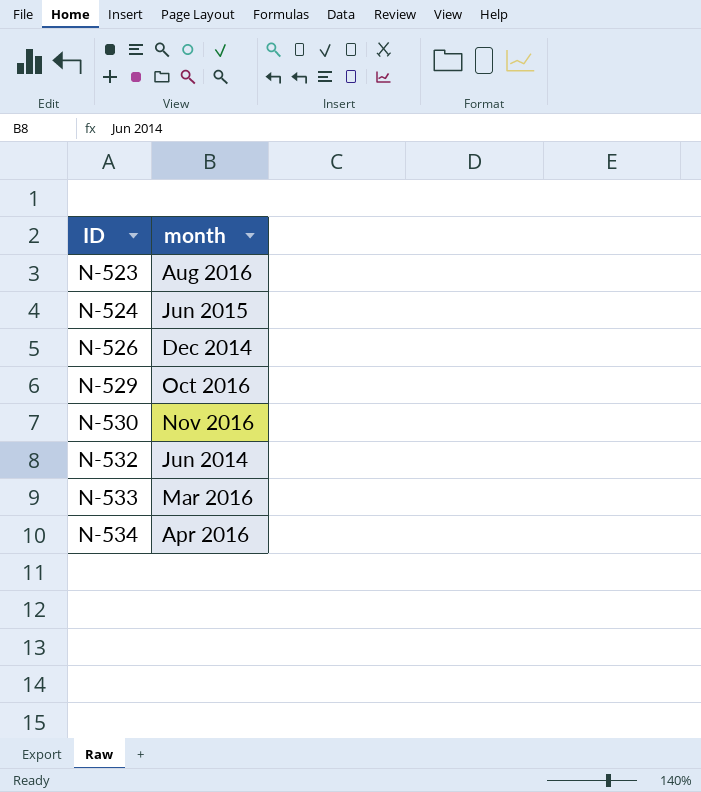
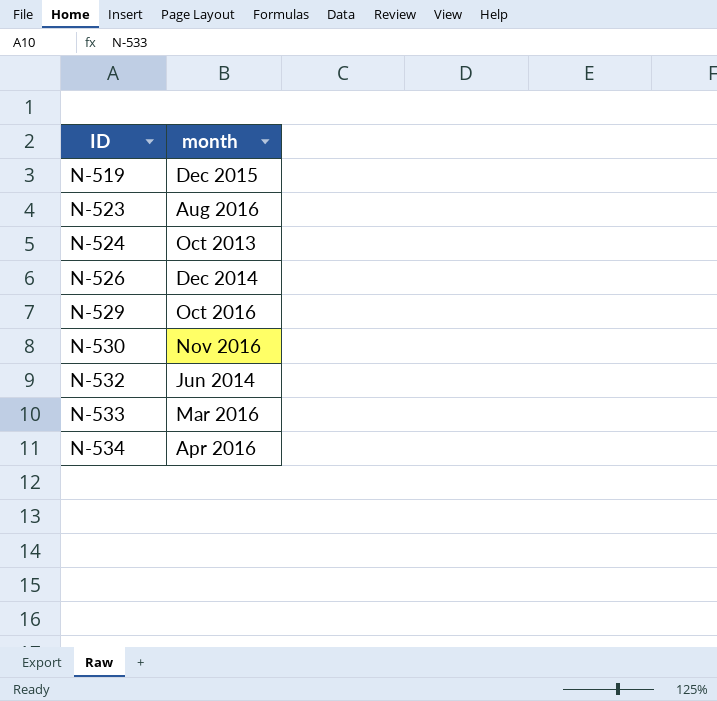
row N-519: none -> Dec 2015
N-524 | month: Jun 2015 -> Oct 2013

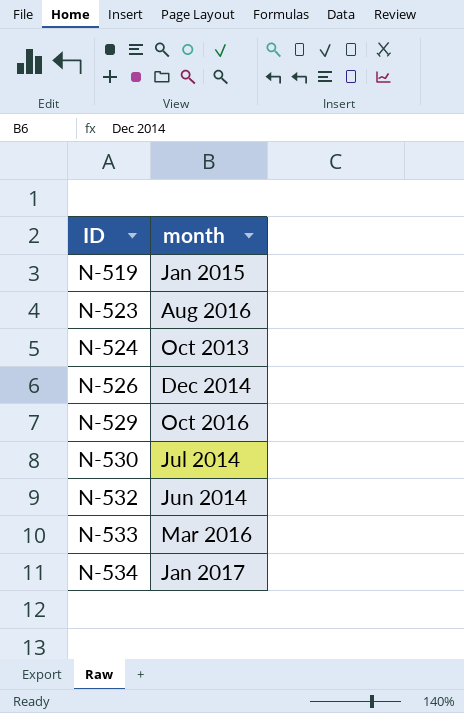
N-519 | month: Dec 2015 -> Jan 2015
N-530 | month: Nov 2016 -> Jul 2014
N-534 | month: Apr 2016 -> Jan 2017

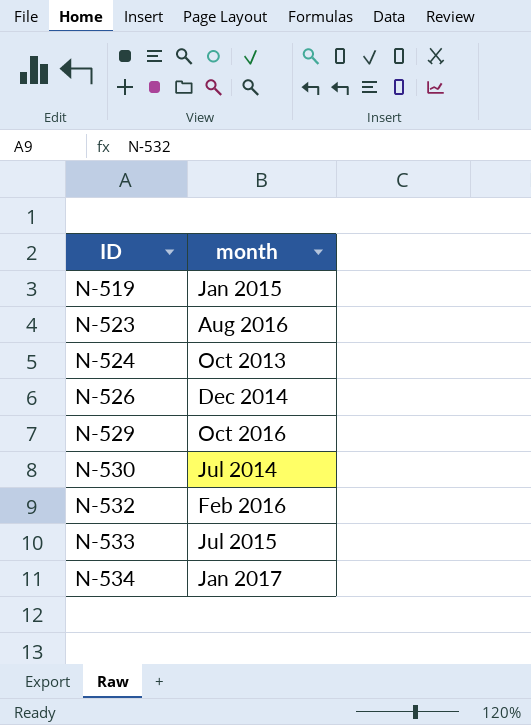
N-532 | month: Jun 2014 -> Feb 2016
N-533 | month: Mar 2016 -> Jul 2015

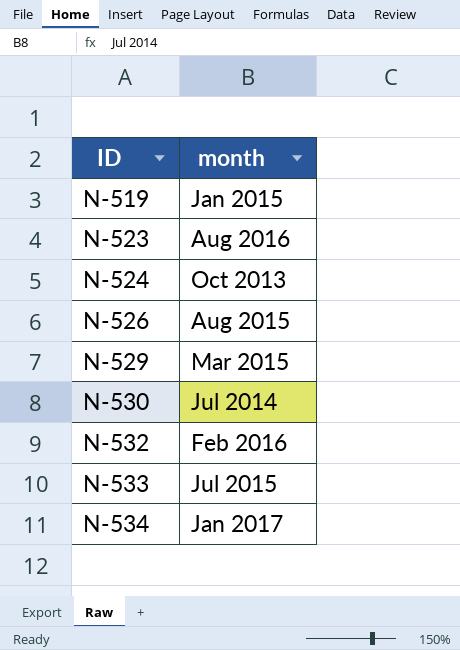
N-526 | month: Dec 2014 -> Aug 2015
N-529 | month: Oct 2016 -> Mar 2015

